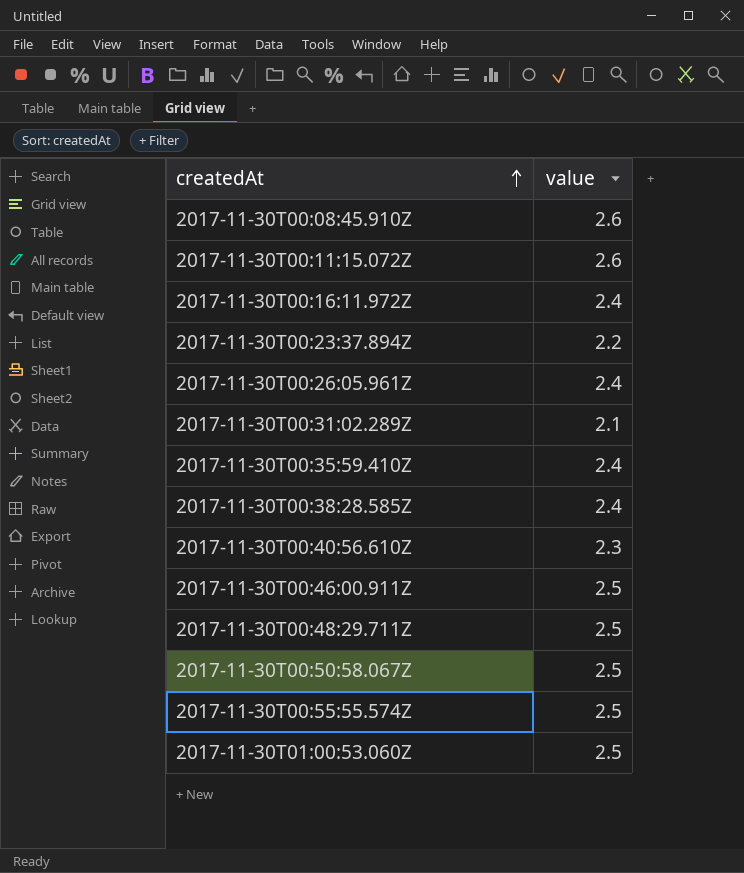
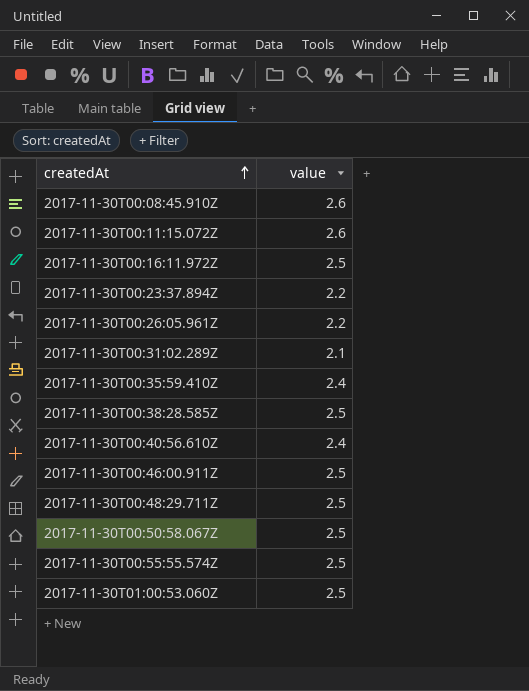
2017-11-30T00:16:11.972Z | value: 2.4 -> 2.5
2017-11-30T00:26:05.961Z | value: 2.4 -> 2.2
2017-11-30T00:38:28.585Z | value: 2.4 -> 2.5
2017-11-30T00:40:56.610Z | value: 2.3 -> 2.4

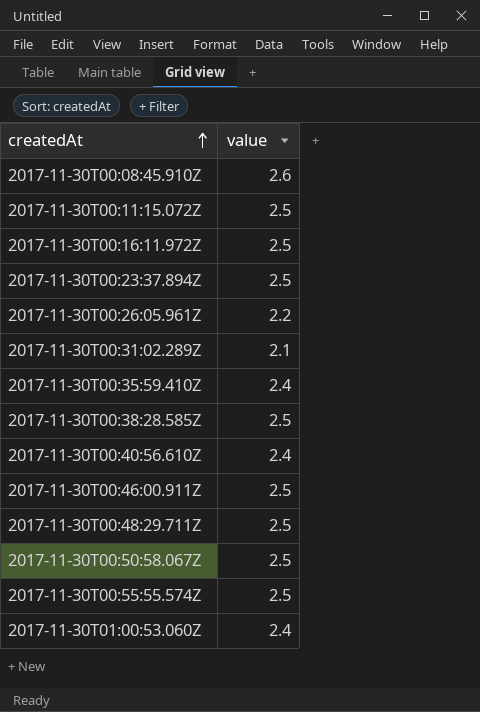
2017-11-30T00:11:15.072Z | value: 2.6 -> 2.5
2017-11-30T00:23:37.894Z | value: 2.2 -> 2.5
2017-11-30T01:00:53.060Z | value: 2.5 -> 2.4

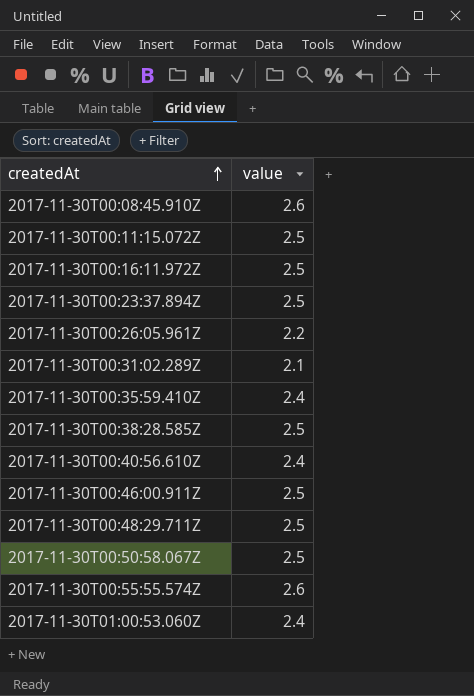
2017-11-30T00:55:55.574Z | value: 2.5 -> 2.6

